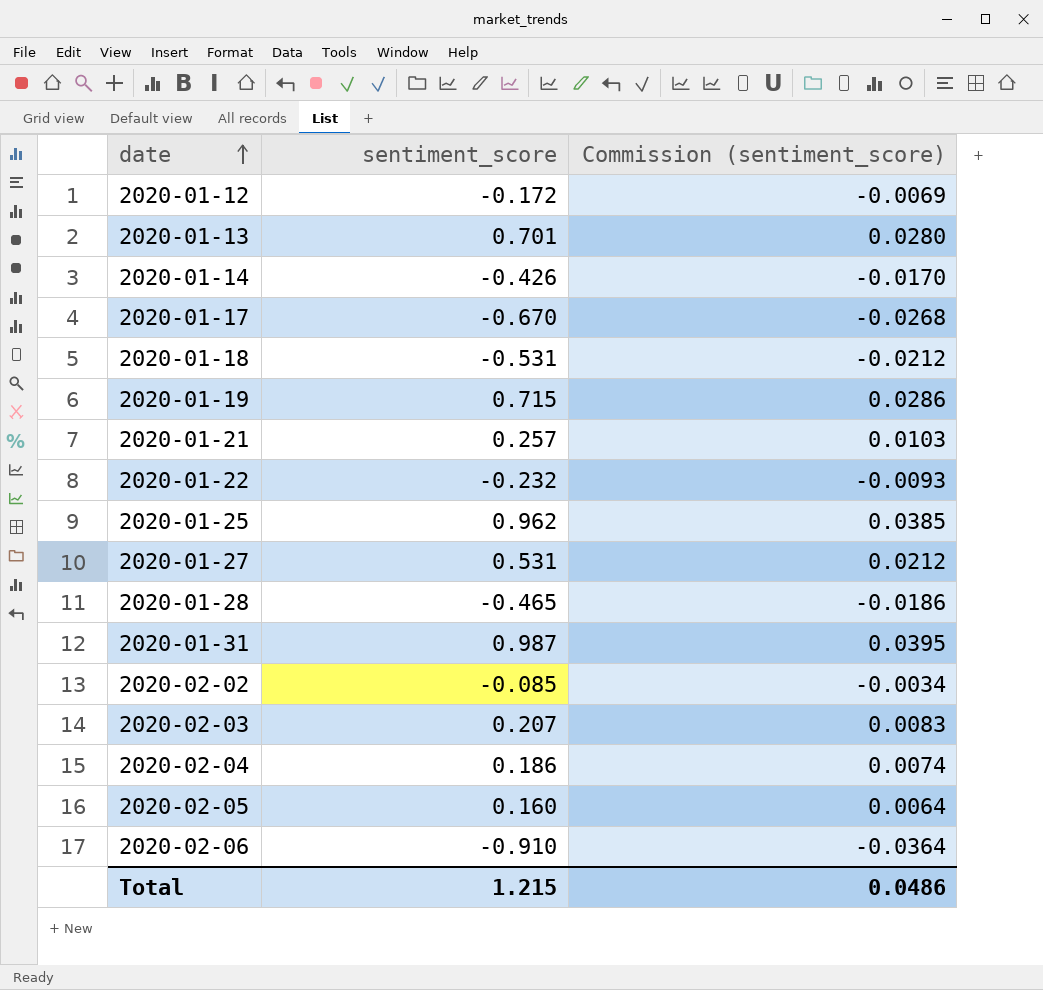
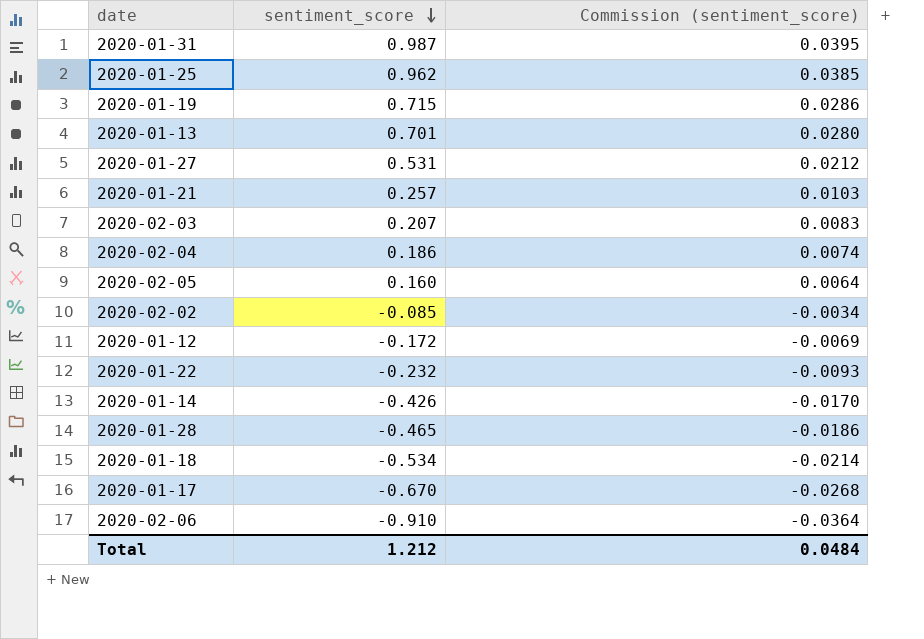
row order: date ascending -> sentiment_score descending
2020-01-18 | sentiment_score: -0.531 -> -0.534
2020-01-18 | Commission (sentiment_score): -0.0212 -> -0.0214
Total | sentiment_score: 1.215 -> 1.212
Total | Commission (sentiment_score): 0.0486 -> 0.0484

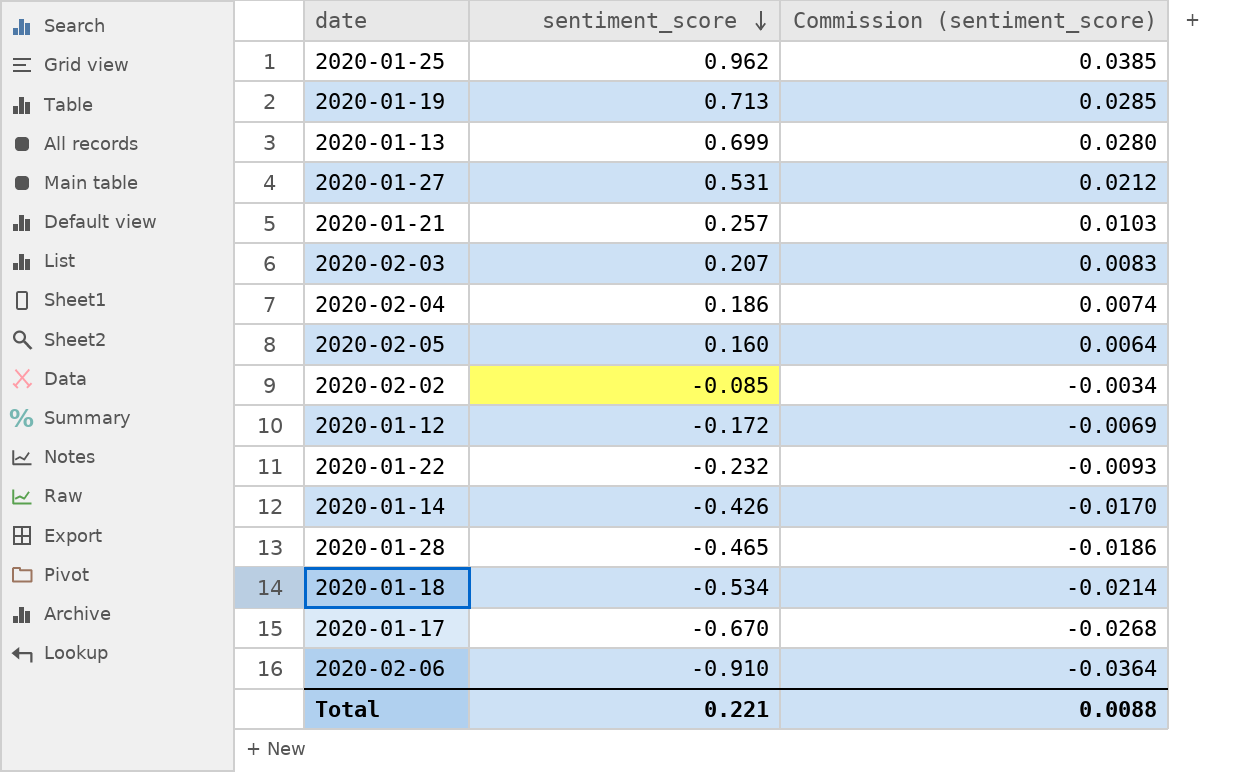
row 2020-01-31: 0.987 | 0.0395 -> none
2020-01-19 | sentiment_score: 0.715 -> 0.713
2020-01-19 | Commission (sentiment_score): 0.0286 -> 0.0285
2020-01-13 | sentiment_score: 0.701 -> 0.699
Total | sentiment_score: 1.212 -> 0.221
Total | Commission (sentiment_score): 0.0484 -> 0.0088

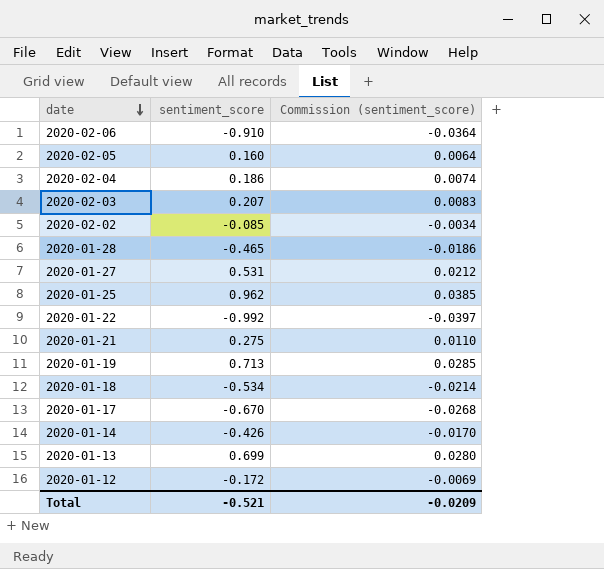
row order: sentiment_score descending -> date descending
2020-01-22 | sentiment_score: -0.232 -> -0.992
2020-01-22 | Commission (sentiment_score): -0.0093 -> -0.0397
2020-01-21 | sentiment_score: 0.257 -> 0.275
2020-01-21 | Commission (sentiment_score): 0.0103 -> 0.0110
Total | sentiment_score: 0.221 -> -0.521
Total | Commission (sentiment_score): 0.0088 -> -0.0209

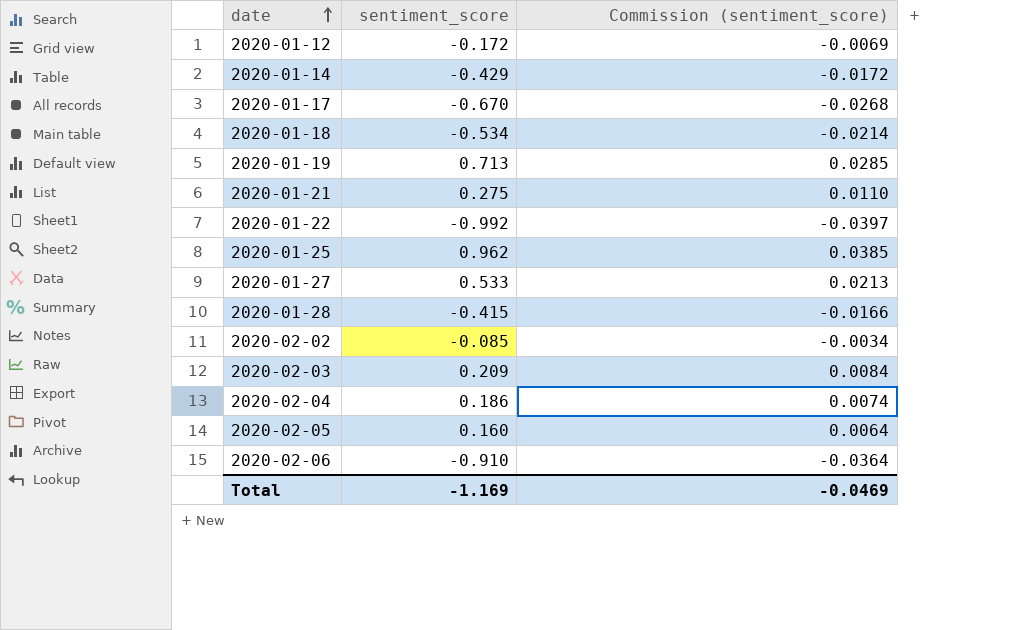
row order: date descending -> date ascending
row 2020-01-13: 0.699 | 0.0280 -> none
2020-01-14 | sentiment_score: -0.426 -> -0.429
2020-01-14 | Commission (sentiment_score): -0.0170 -> -0.0172
2020-01-27 | sentiment_score: 0.531 -> 0.533
2020-01-27 | Commission (sentiment_score): 0.0212 -> 0.0213
2020-01-28 | sentiment_score: -0.465 -> -0.415
2020-01-28 | Commission (sentiment_score): -0.0186 -> -0.0166
2020-02-03 | sentiment_score: 0.207 -> 0.209
2020-02-03 | Commission (sentiment_score): 0.0083 -> 0.0084
Total | sentiment_score: -0.521 -> -1.169
Total | Commission (sentiment_score): -0.0209 -> -0.0469

